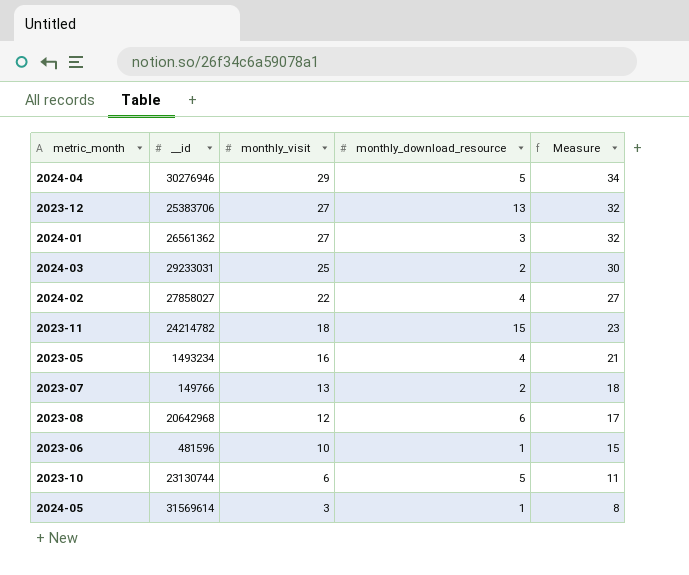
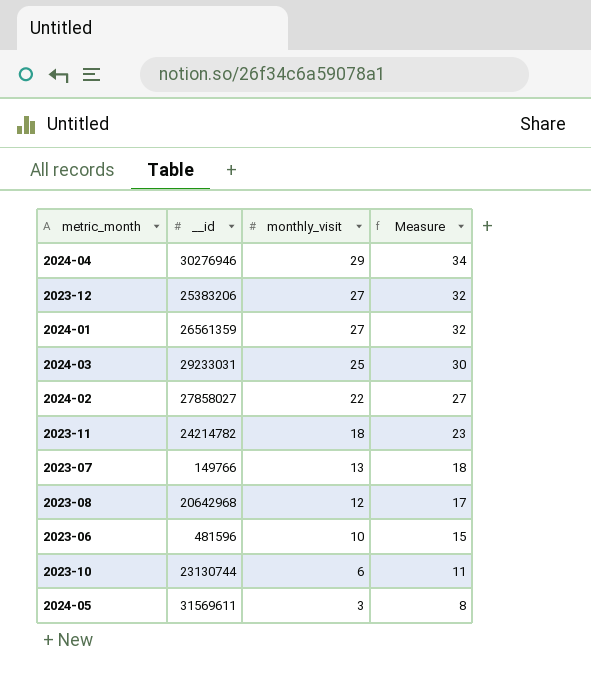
column monthly_download_resource | position: 4 -> none
row 2023-05: 1493234 | 16 | 4 | 21 -> none
2023-12 | __id: 25383706 -> 25383206
2024-01 | __id: 26561362 -> 26561359
2024-05 | __id: 31569614 -> 31569611

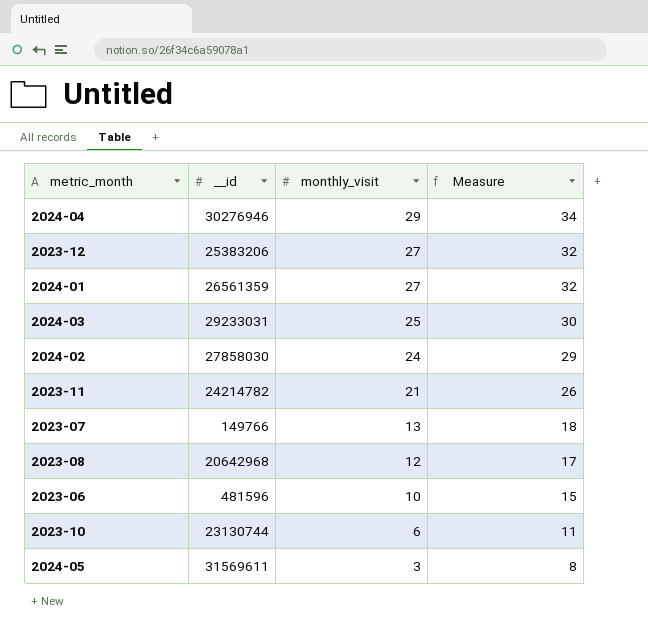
2024-02 | __id: 27858027 -> 27858030
2024-02 | monthly_visit: 22 -> 24
2024-02 | Measure: 27 -> 29
2023-11 | monthly_visit: 18 -> 21
2023-11 | Measure: 23 -> 26

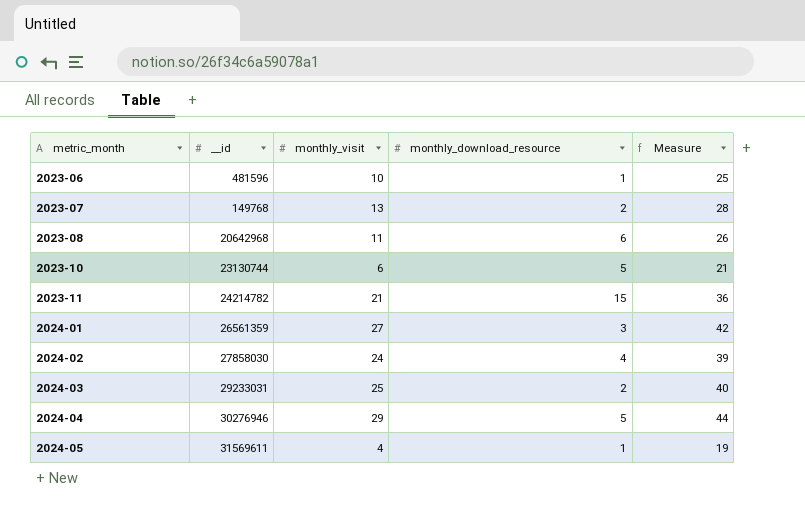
row order: monthly_visit descending -> metric_month ascending
column monthly_download_resource | position: none -> 4
column Measure | formula: [monthly_visit] + 5 -> [monthly_visit] + 15
row 2023-12: 25383206 | 27 | 32 -> none
2023-07 | __id: 149766 -> 149768
2023-08 | monthly_visit: 12 -> 11
2024-05 | monthly_visit: 3 -> 4

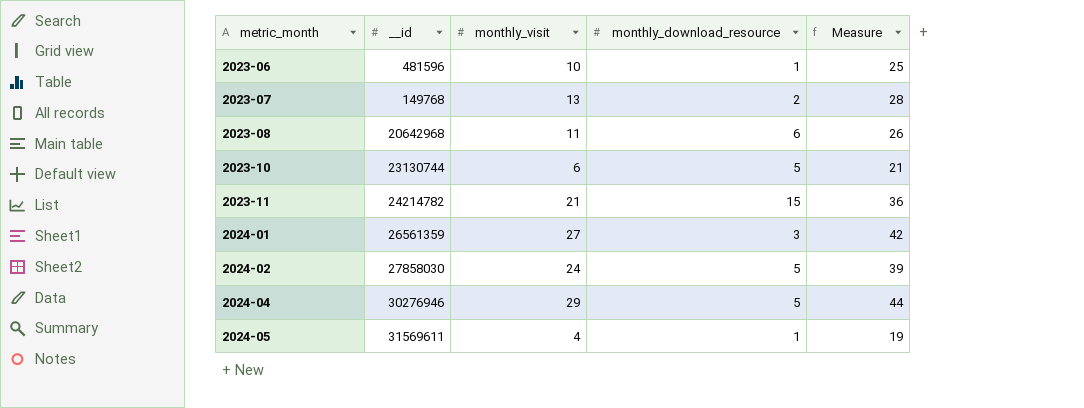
row 2024-03: 29233031 | 25 | 2 | 40 -> none
2024-02 | monthly_download_resource: 4 -> 5

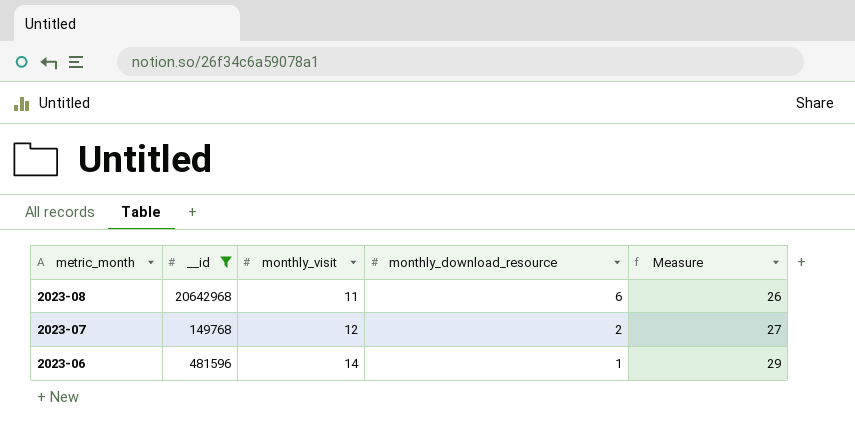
filter: none -> __id <= 20642968
row order: metric_month ascending -> metric_month descending
2023-07 | monthly_visit: 13 -> 12
2023-07 | Measure: 28 -> 27
2023-06 | monthly_visit: 10 -> 14
2023-06 | Measure: 25 -> 29

